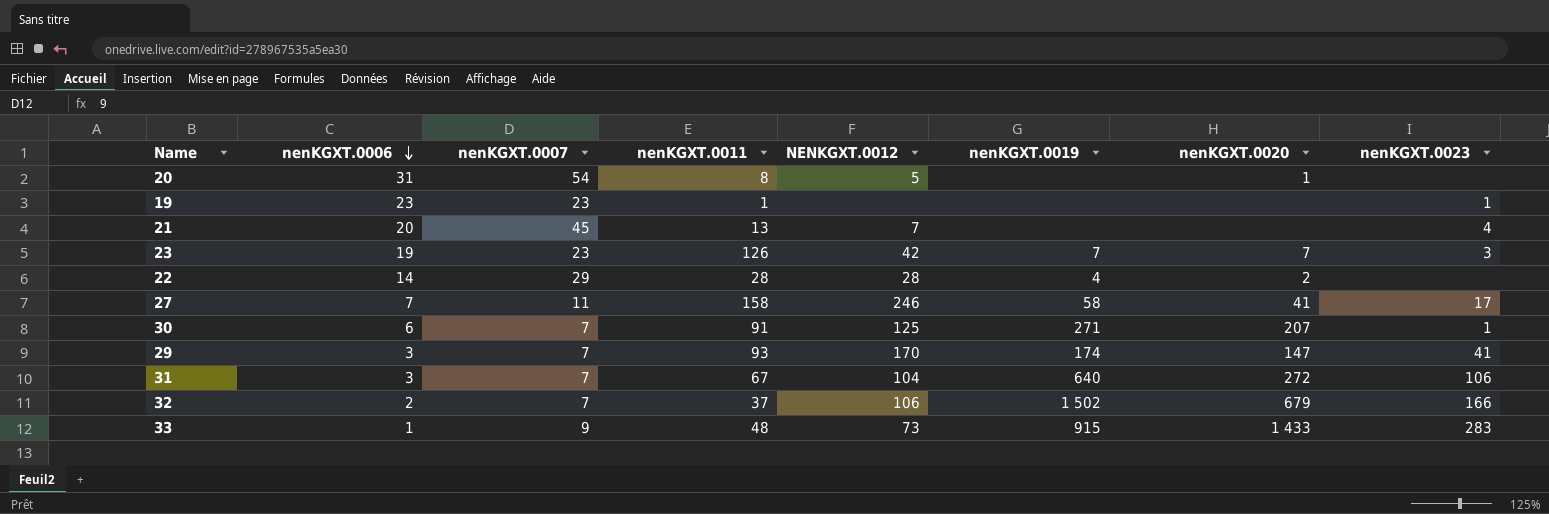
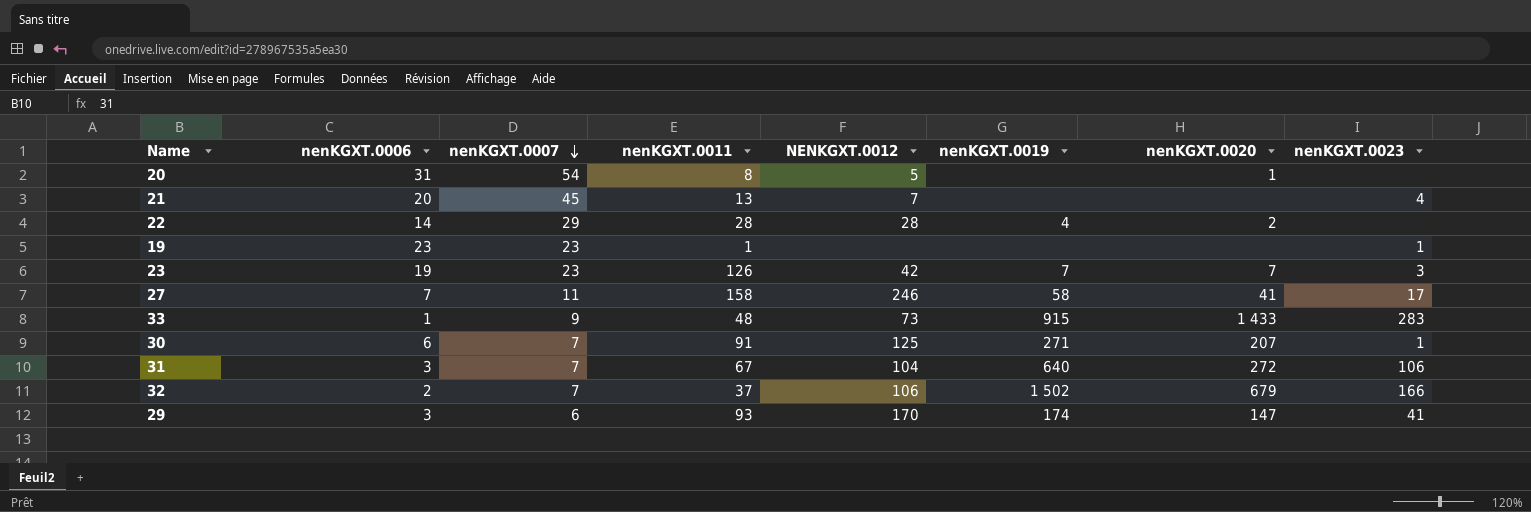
row order: nenKGXT.0006 descending -> nenKGXT.0007 descending
29 | nenKGXT.0007: 7 -> 6

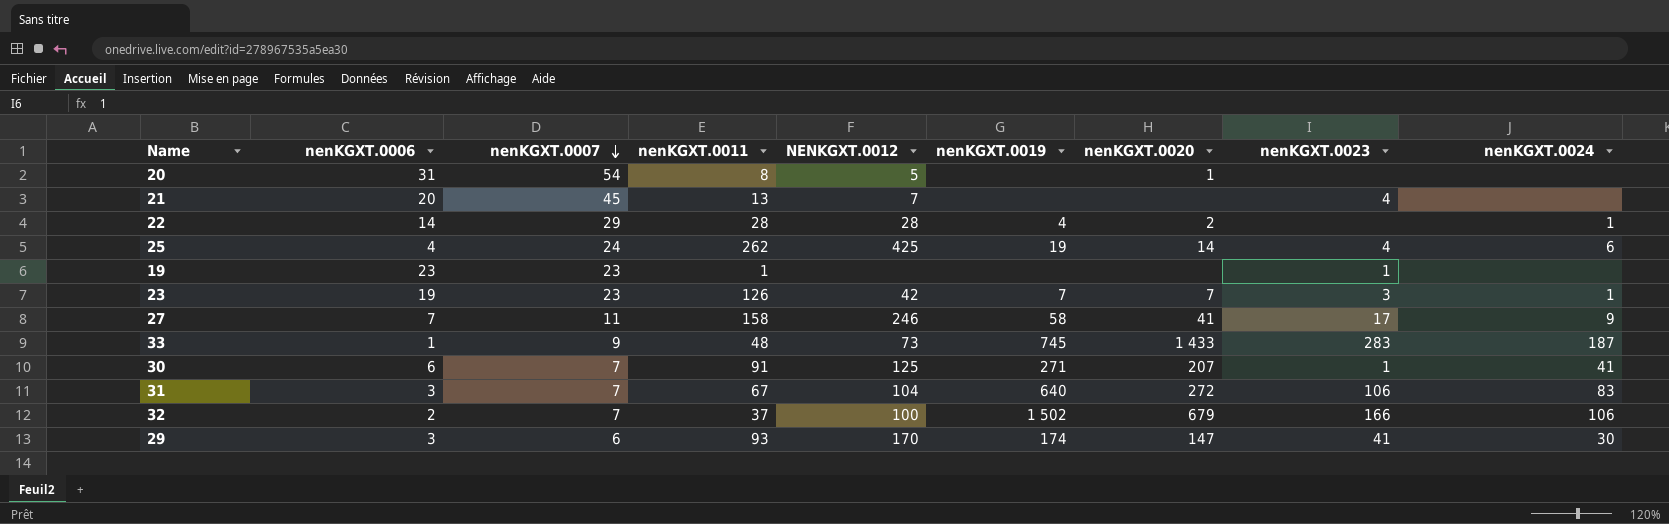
column nenKGXT.0024 | position: none -> 9
row 25: none -> 4 | 24 | 262 | 425 | 19 | 14 | 4 | 6
33 | nenKGXT.0019: 915 -> 745
32 | NENKGXT.0012: 106 -> 100

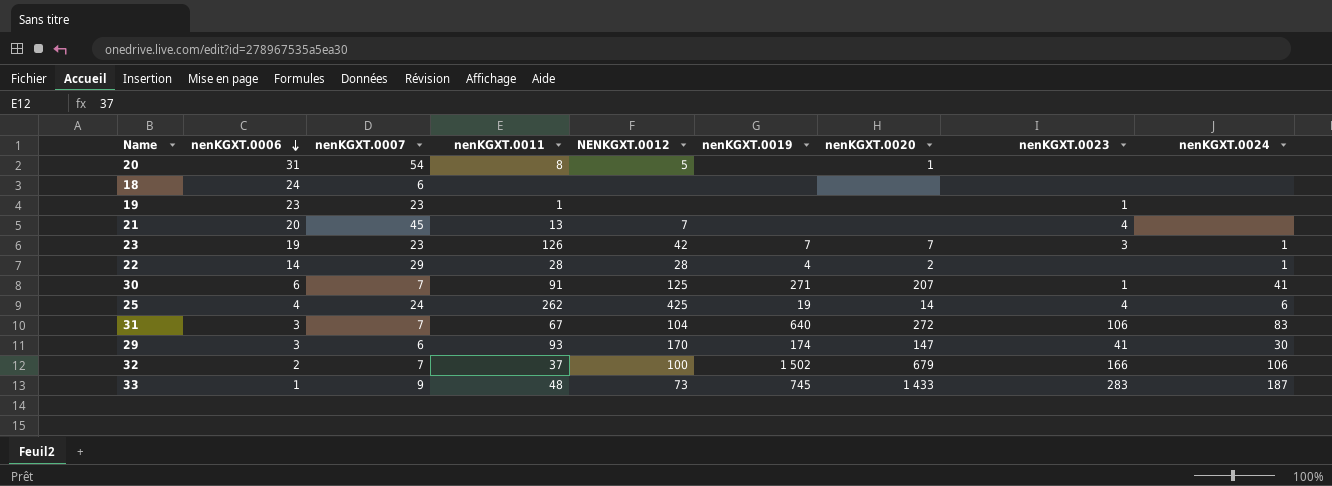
row order: nenKGXT.0007 descending -> nenKGXT.0006 descending
row 27: 7 | 11 | 158 | 246 | 58 | 41 | 17 | 9 -> none
row 18: none -> 24 | 6 | none | none | none | none | none | none

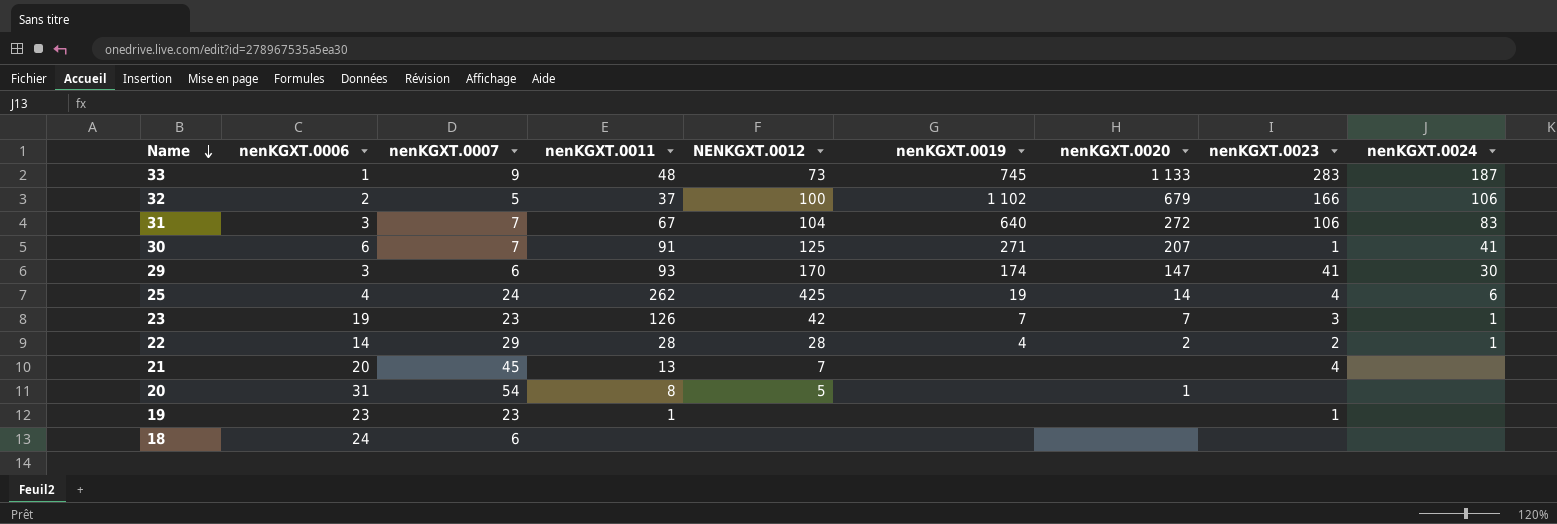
row order: nenKGXT.0006 descending -> Name descending
33 | nenKGXT.0020: 1 433 -> 1 133
32 | nenKGXT.0007: 7 -> 5
32 | nenKGXT.0019: 1 502 -> 1 102
22 | nenKGXT.0023: none -> 2

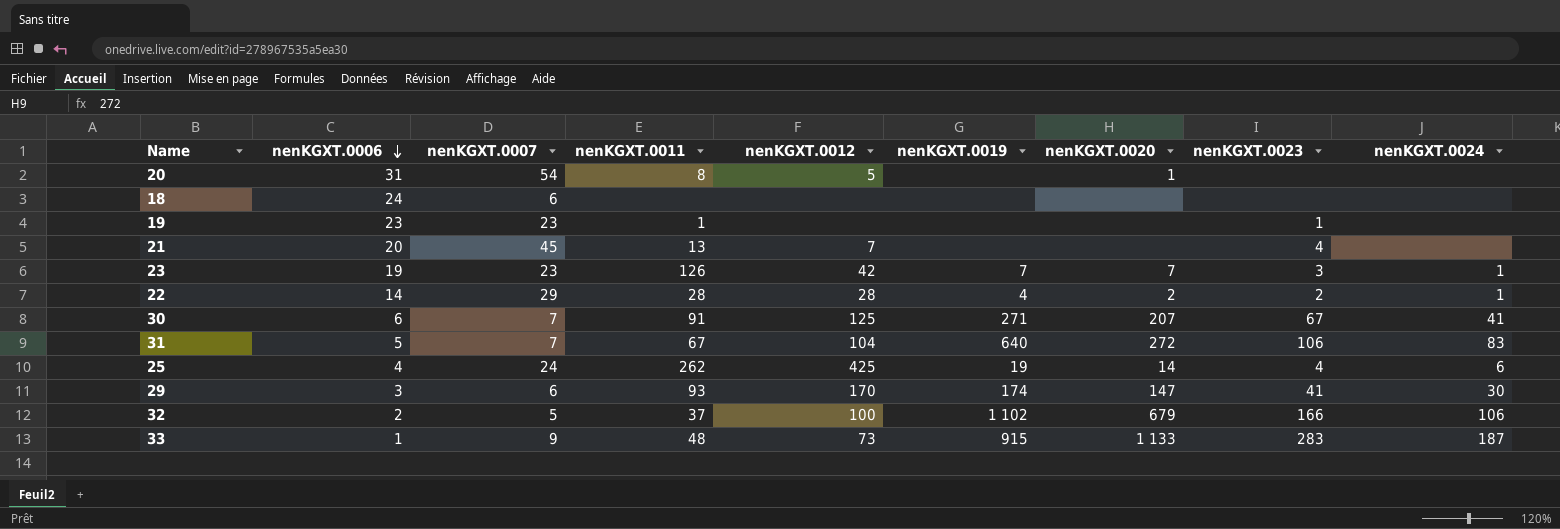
row order: Name descending -> nenKGXT.0006 descending
column name: NENKGXT.0012 -> nenKGXT.0012
30 | nenKGXT.0023: 1 -> 67
31 | nenKGXT.0006: 3 -> 5
33 | nenKGXT.0019: 745 -> 915

